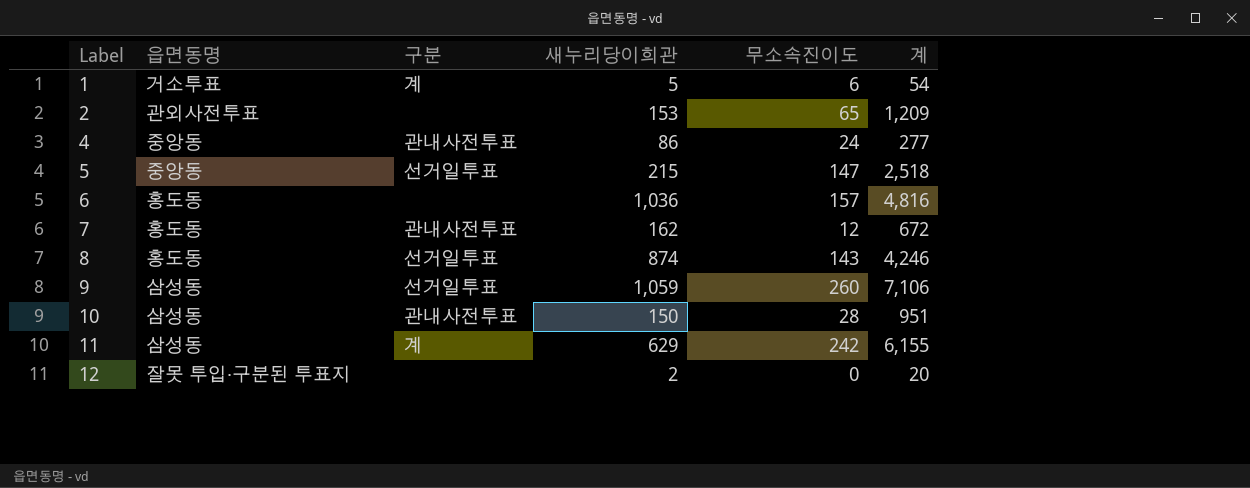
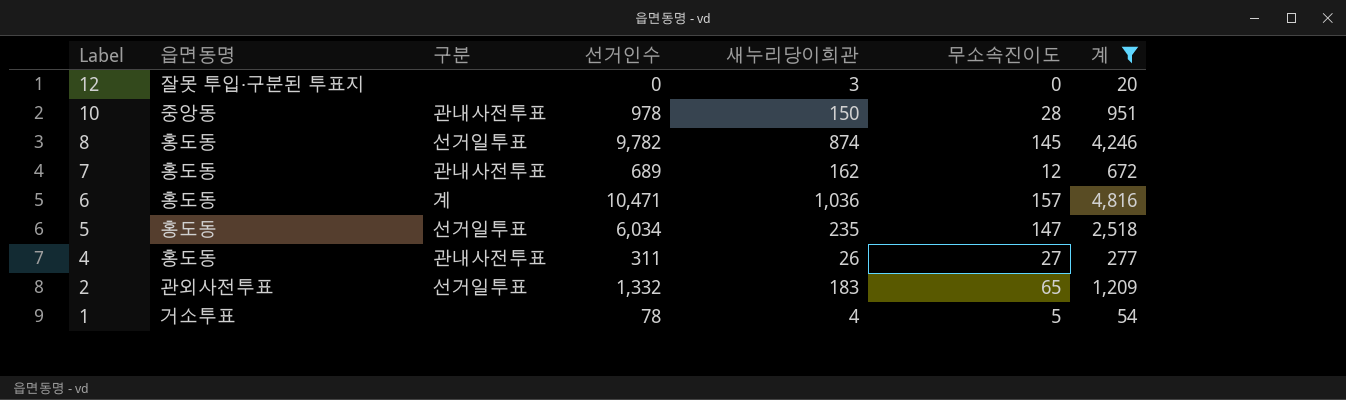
filter: none -> 계 <= 4,816
row order: Label ascending -> Label descending
column 선거인수 | position: none -> 4
12 | 새누리당이희관: 2 -> 3
10 | 읍면동명: 삼성동 -> 중앙동
8 | 무소속진이도: 143 -> 145
6 | 구분: none -> 계
5 | 읍면동명: 중앙동 -> 홍도동
5 | 새누리당이희관: 215 -> 235
4 | 읍면동명: 중앙동 -> 홍도동
4 | 새누리당이희관: 86 -> 26
4 | 무소속진이도: 24 -> 27
2 | 구분: none -> 선거일투표
2 | 새누리당이희관: 153 -> 183
1 | 구분: 계 -> none
1 | 새누리당이희관: 5 -> 4
1 | 무소속진이도: 6 -> 5

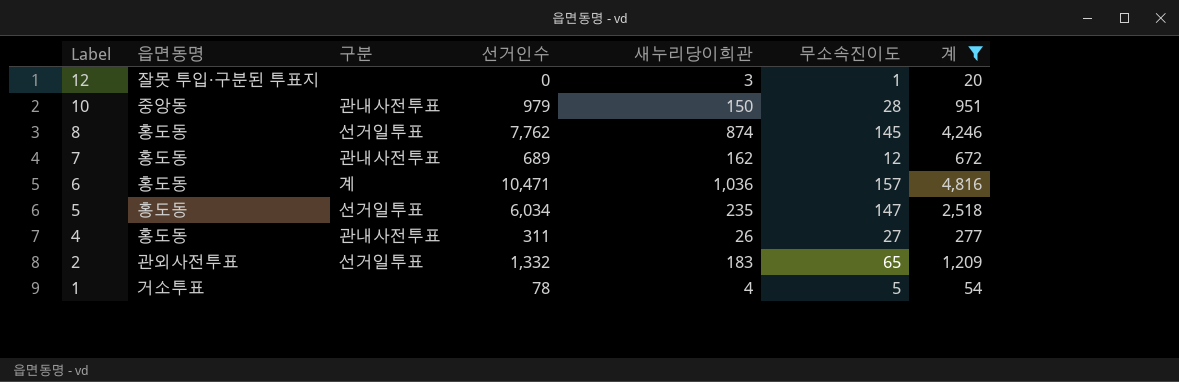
12 | 무소속진이도: 0 -> 1
10 | 선거인수: 978 -> 979
8 | 선거인수: 9,782 -> 7,762

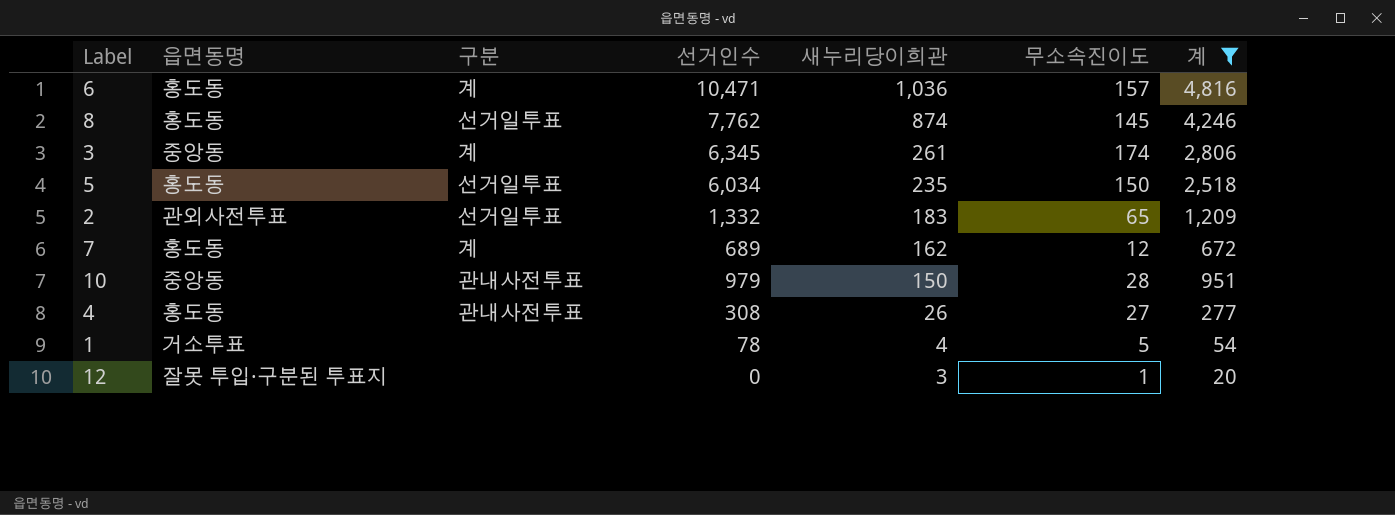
row order: Label descending -> 새누리당이희관 descending
row 3: none -> 중앙동 | 계 | 6,345 | 261 | 174 | 2,806
5 | 무소속진이도: 147 -> 150
7 | 구분: 관내사전투표 -> 계
4 | 선거인수: 311 -> 308

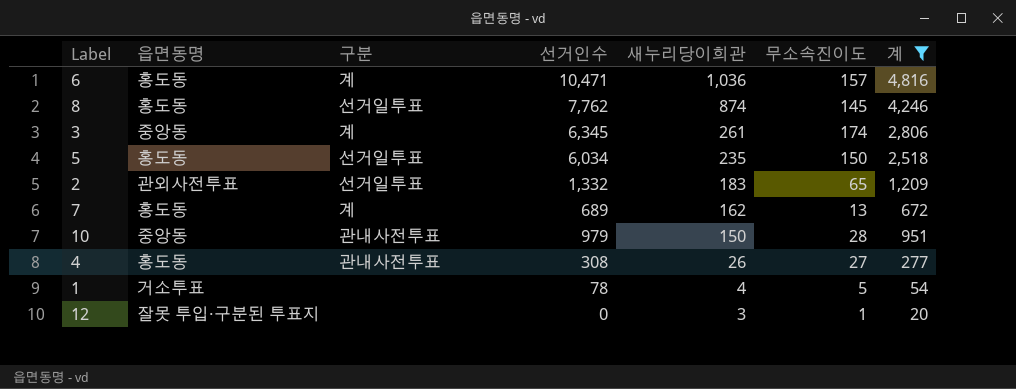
7 | 무소속진이도: 12 -> 13

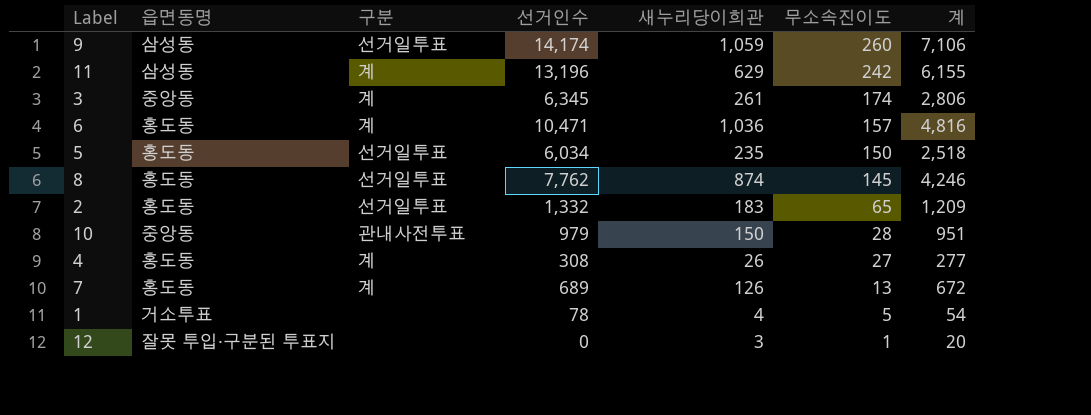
filter: 계 <= 4,816 -> none
row order: 새누리당이희관 descending -> 무소속진이도 descending
2 | 읍면동명: 관외사전투표 -> 홍도동
4 | 구분: 관내사전투표 -> 계
7 | 새누리당이희관: 162 -> 126

